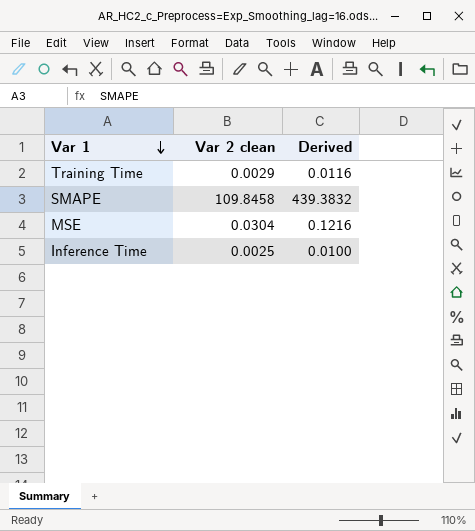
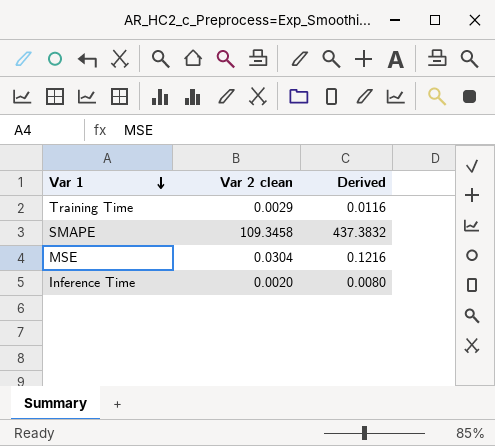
SMAPE | Var 2 clean: 109.8458 -> 109.3458
SMAPE | Derived: 439.3832 -> 437.3832
Inference Time | Var 2 clean: 0.0025 -> 0.0020
Inference Time | Derived: 0.0100 -> 0.0080

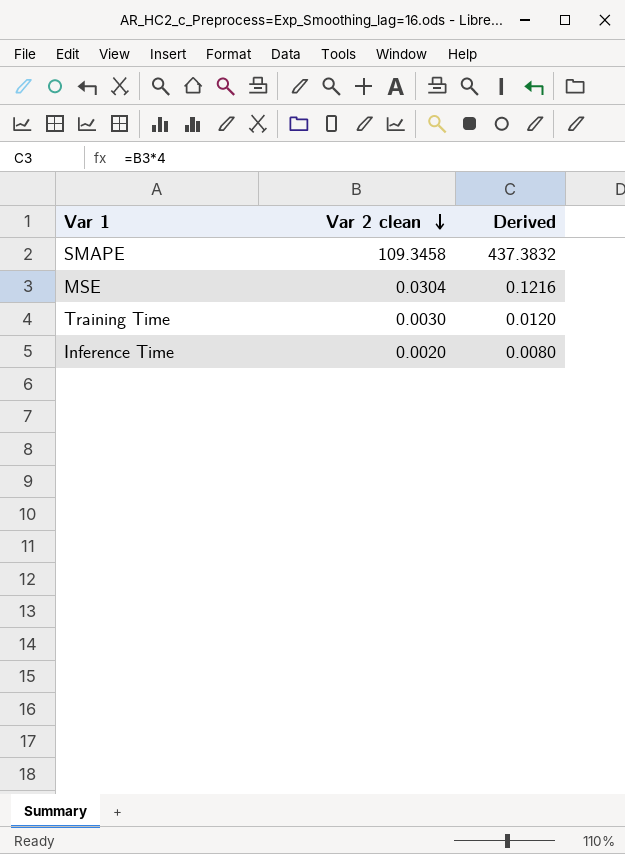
row order: Var 1 descending -> Var 2 clean descending
Training Time | Var 2 clean: 0.0029 -> 0.0030
Training Time | Derived: 0.0116 -> 0.0120

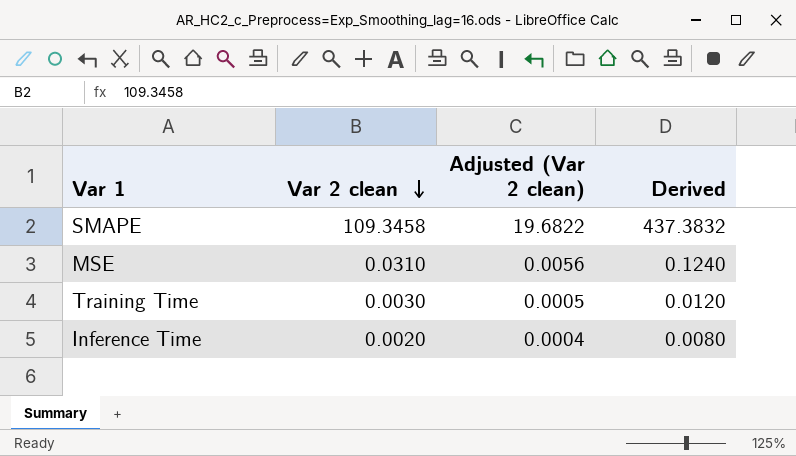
column Adjusted (Var 2 clean) | formula: none -> [Var 2 clean] * 0.18
MSE | Var 2 clean: 0.0304 -> 0.0310
MSE | Derived: 0.1216 -> 0.1240

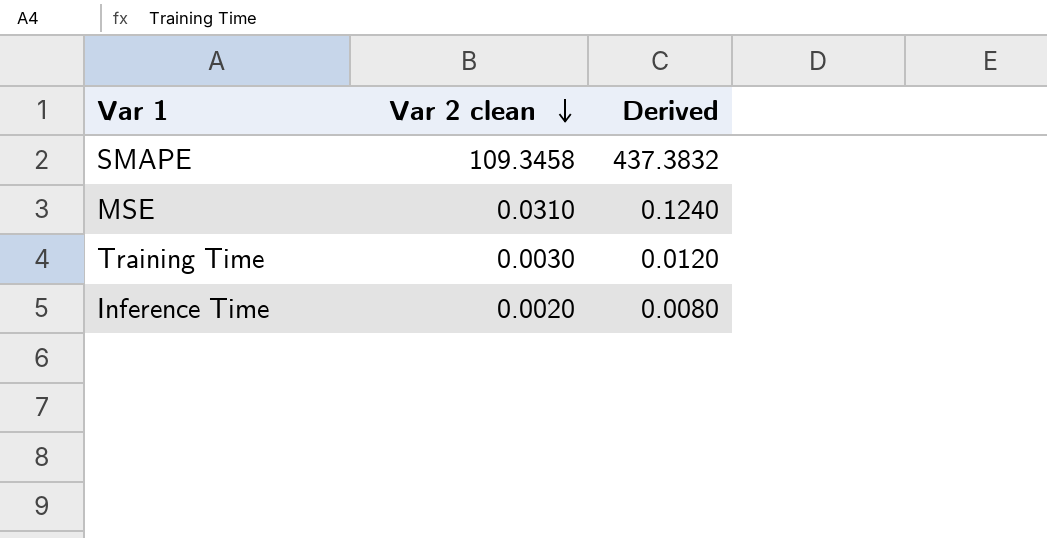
column Adjusted (Var 2 clean) | formula: [Var 2 clean] * 0.18 -> none

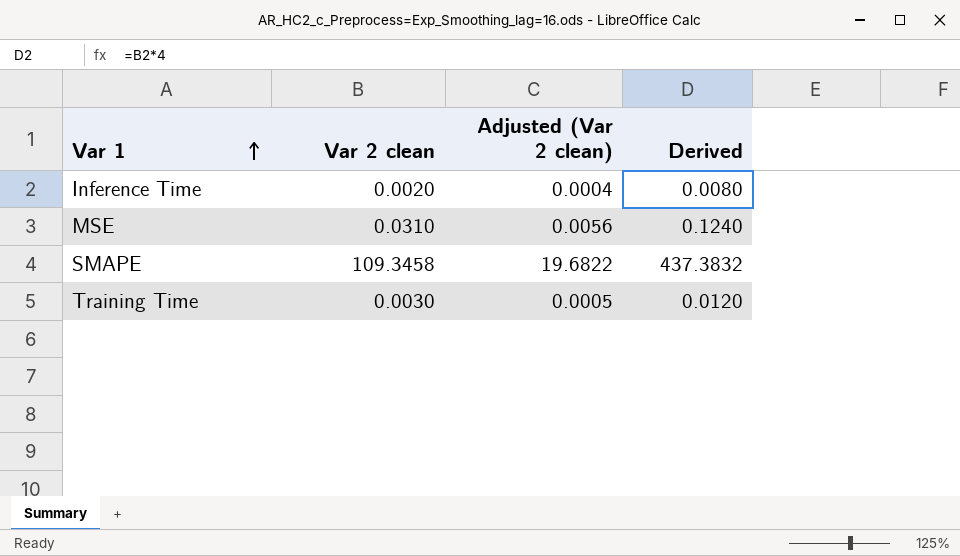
row order: Var 2 clean descending -> Var 1 ascending
column Adjusted (Var 2 clean) | formula: none -> [Var 2 clean] * 0.18

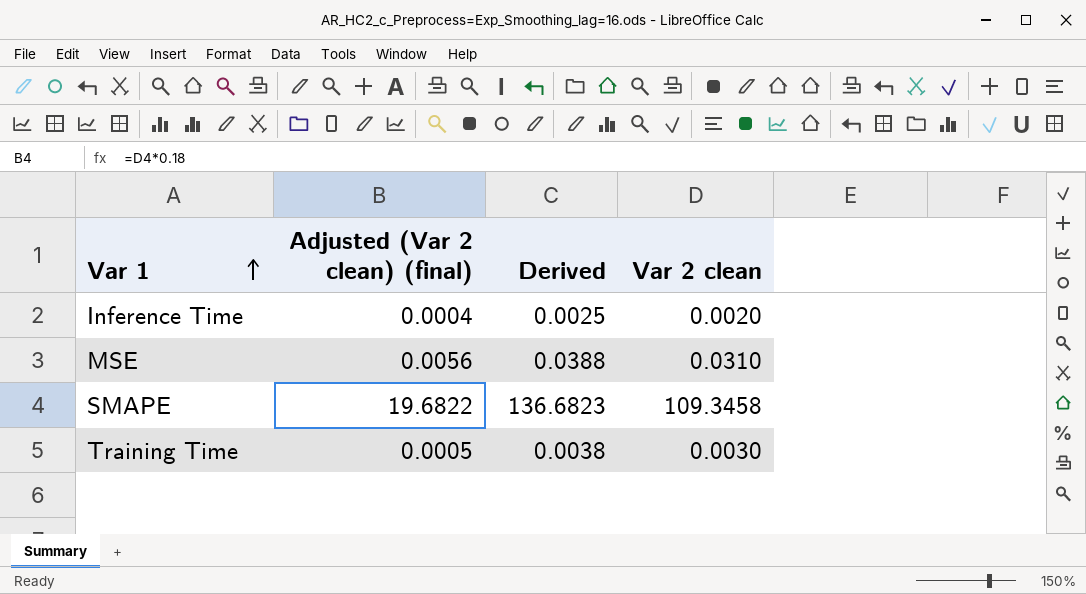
column name: Adjusted (Var 2 clean) -> Adjusted (Var 2 clean) (final)
column Derived | formula: [Var 2 clean] * 4 -> [Var 2 clean] * 1.25
column Var 2 clean | position: 2 -> 4

